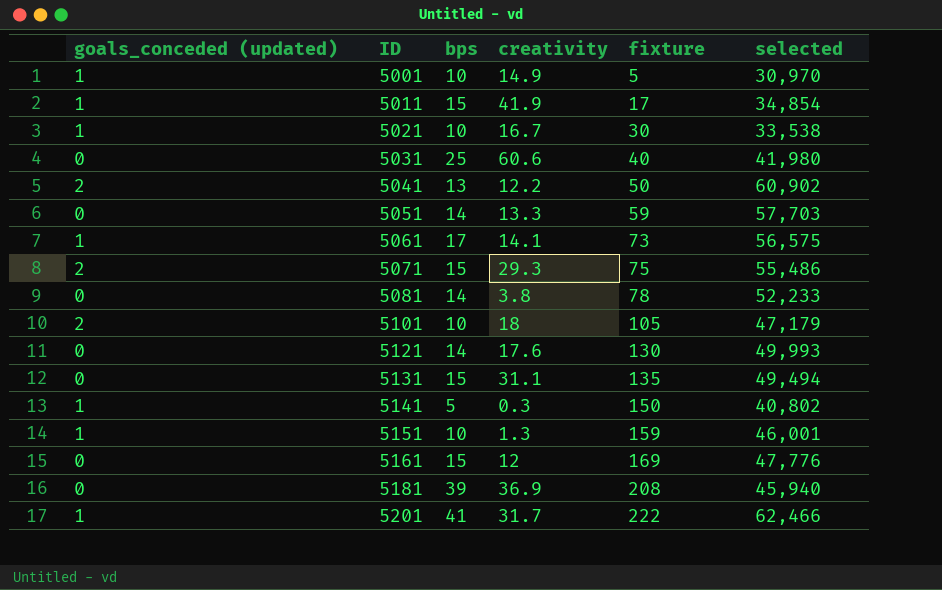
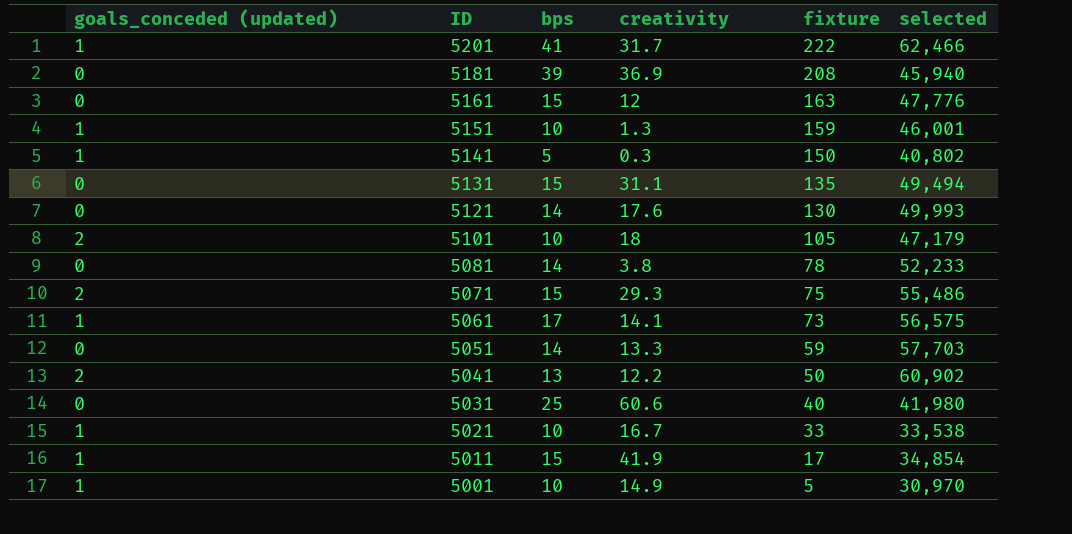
row order: ID ascending -> ID descending
5161 | fixture: 169 -> 163
5021 | fixture: 30 -> 33

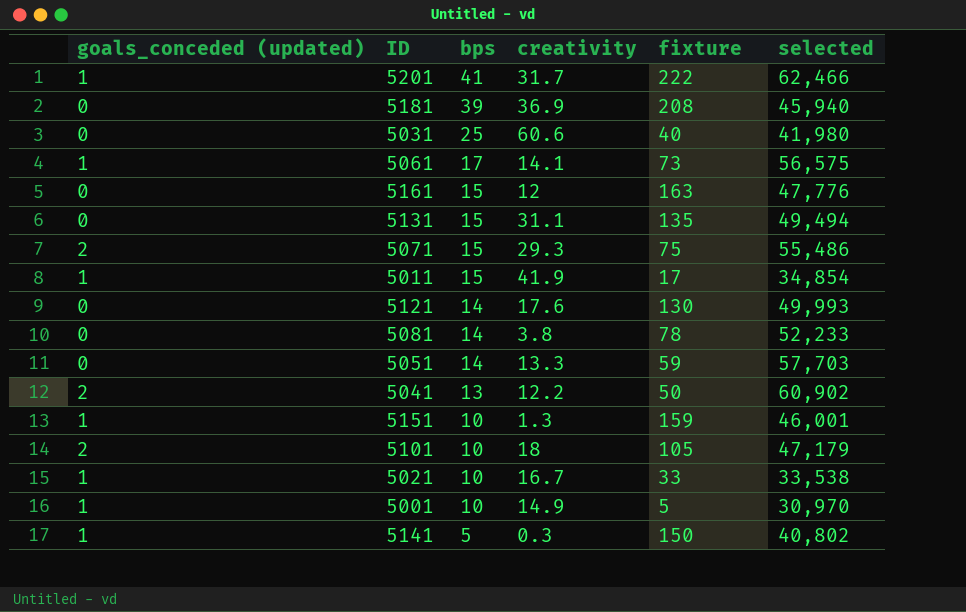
row order: ID descending -> bps descending

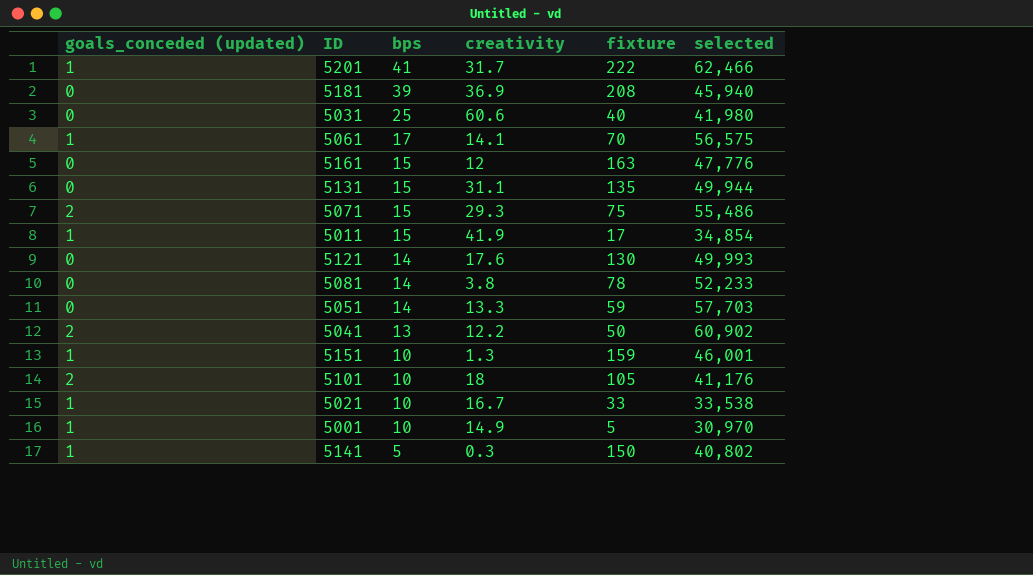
5061 | fixture: 73 -> 70
5131 | selected: 49,494 -> 49,944
5101 | selected: 47,179 -> 41,176

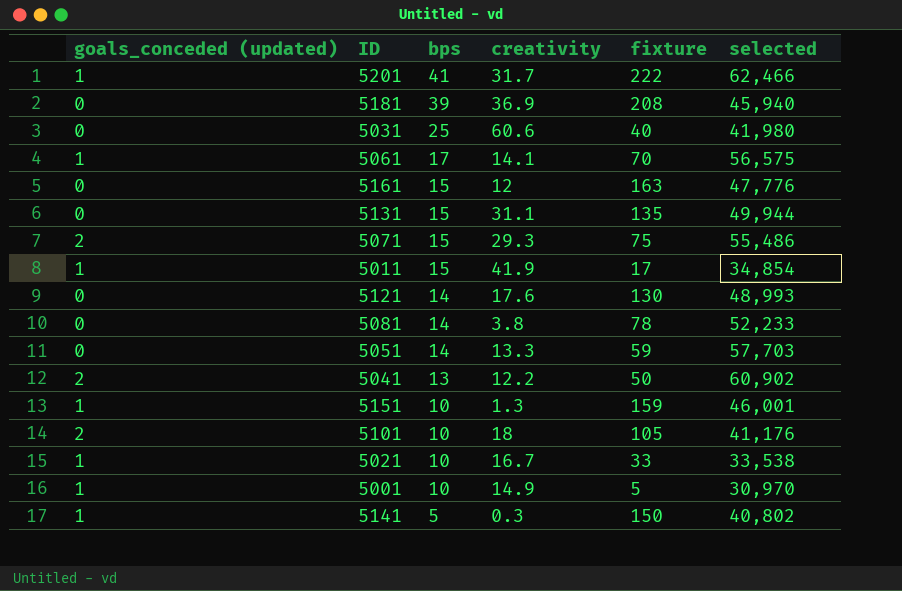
5121 | selected: 49,993 -> 48,993

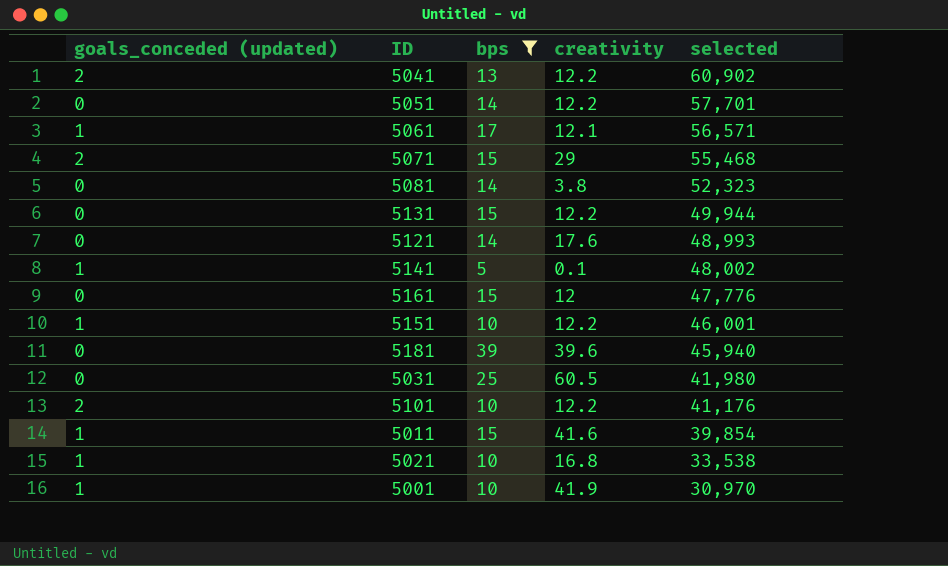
filter: none -> bps != 41
row order: bps descending -> selected descending
column fixture | position: 5 -> none
5051 | creativity: 13.3 -> 12.2
5051 | selected: 57,703 -> 57,701
5061 | creativity: 14.1 -> 12.1
5061 | selected: 56,575 -> 56,571
5071 | creativity: 29.3 -> 29
5071 | selected: 55,486 -> 55,468
5081 | selected: 52,233 -> 52,323
5131 | creativity: 31.1 -> 12.2
5141 | creativity: 0.3 -> 0.1
5141 | selected: 40,802 -> 48,002
5151 | creativity: 1.3 -> 12.2
5181 | creativity: 36.9 -> 39.6
5031 | creativity: 60.6 -> 60.5
5101 | creativity: 18 -> 12.2
5011 | creativity: 41.9 -> 41.6
5011 | selected: 34,854 -> 39,854
5021 | creativity: 16.7 -> 16.8
5001 | creativity: 14.9 -> 41.9

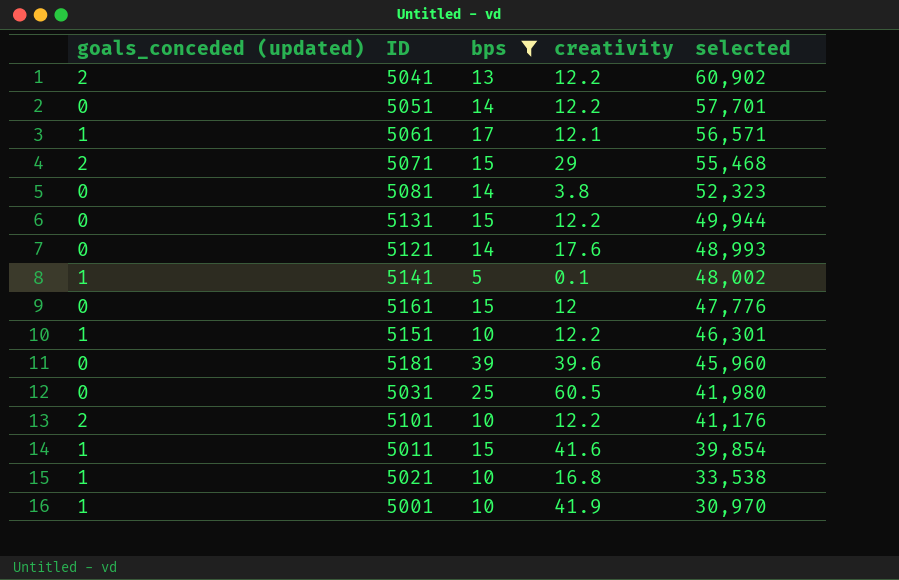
5151 | selected: 46,001 -> 46,301
5181 | selected: 45,940 -> 45,960

